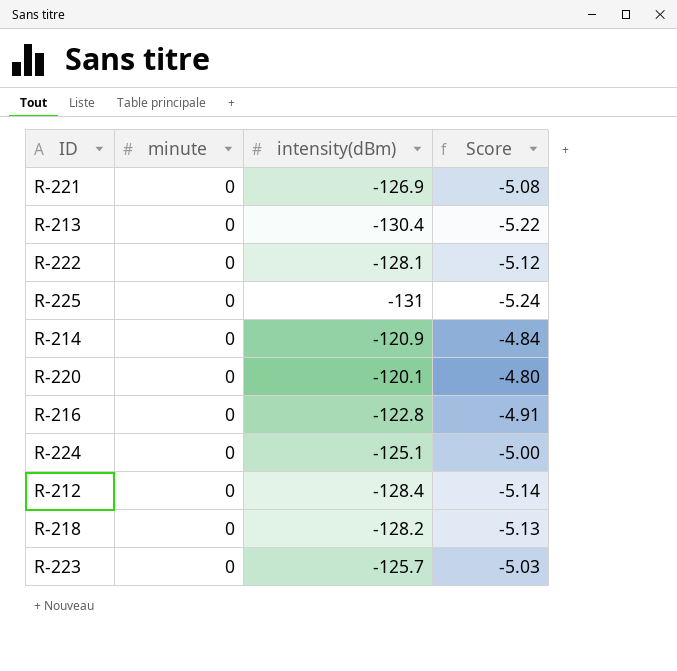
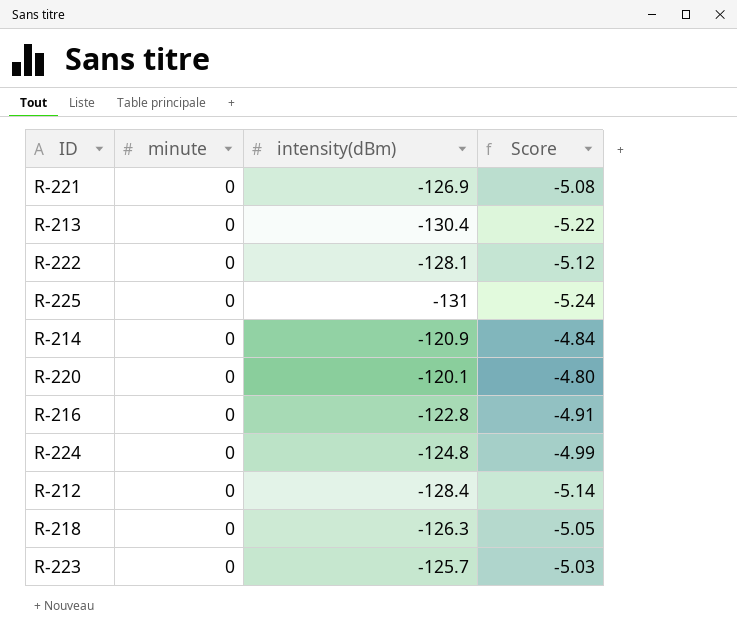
R-224 | intensity(dBm): -125.1 -> -124.8
R-224 | Score: -5.00 -> -4.99
R-218 | intensity(dBm): -128.2 -> -126.3
R-218 | Score: -5.13 -> -5.05

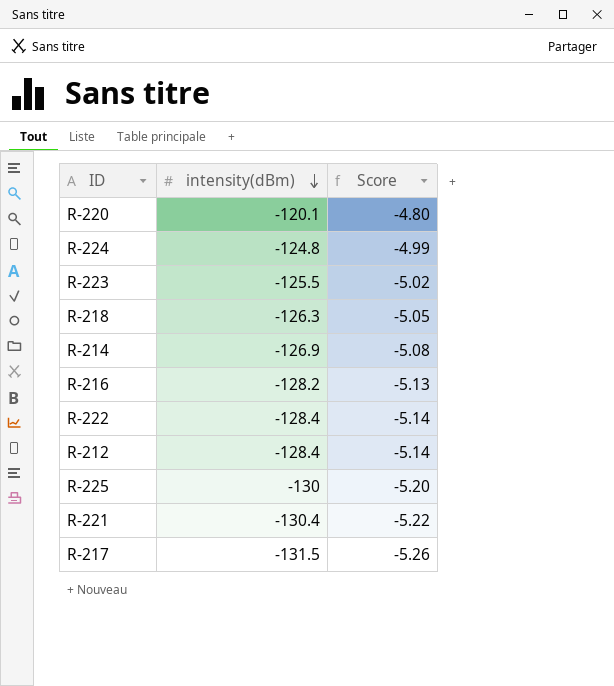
row order: none -> intensity(dBm) descending
column minute | position: 2 -> none
row R-213: 0 | -130.4 | -5.22 -> none
R-223 | intensity(dBm): -125.7 -> -125.5
R-223 | Score: -5.03 -> -5.02
R-214 | intensity(dBm): -120.9 -> -126.9
R-214 | Score: -4.84 -> -5.08
R-216 | intensity(dBm): -122.8 -> -128.2
R-216 | Score: -4.91 -> -5.13
R-222 | intensity(dBm): -128.1 -> -128.4
R-222 | Score: -5.12 -> -5.14
R-225 | intensity(dBm): -131 -> -130
R-225 | Score: -5.24 -> -5.20
R-221 | intensity(dBm): -126.9 -> -130.4
R-221 | Score: -5.08 -> -5.22
row R-217: none -> -131.5 | -5.26

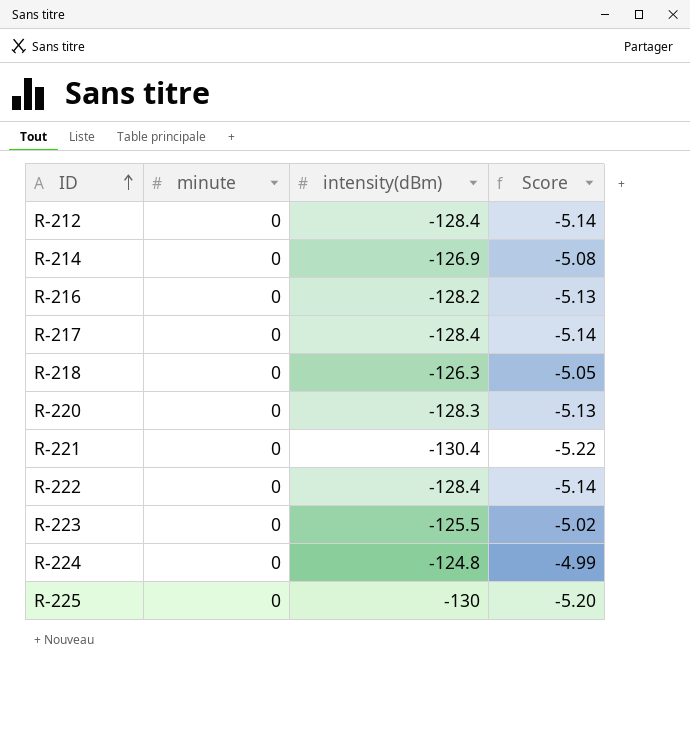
row order: intensity(dBm) descending -> ID ascending
column minute | position: none -> 2
R-217 | intensity(dBm): -131.5 -> -128.4
R-217 | Score: -5.26 -> -5.14
R-220 | intensity(dBm): -120.1 -> -128.3
R-220 | Score: -4.80 -> -5.13

